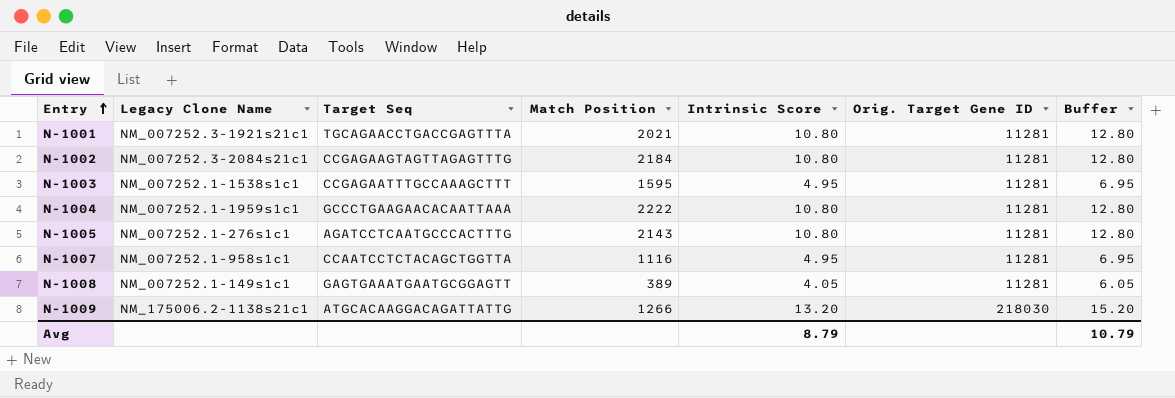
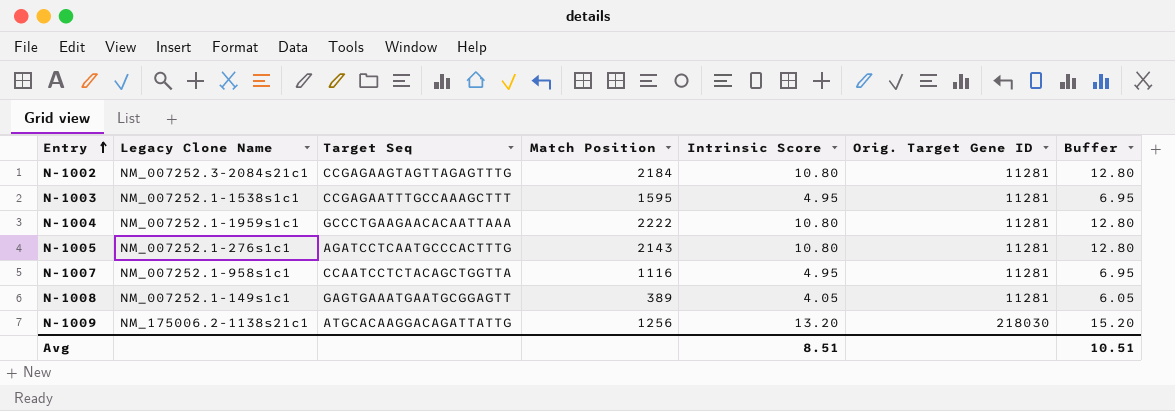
row N-1001: NM_007252.3-1921s21c1 | TGCAGAACCTGACCGAGTTTA | 2021 | 10.80 | 11281 | 12.80 -> none
N-1009 | Match Position: 1266 -> 1256
Avg | Intrinsic Score: 8.79 -> 8.51
Avg | Buffer: 10.79 -> 10.51

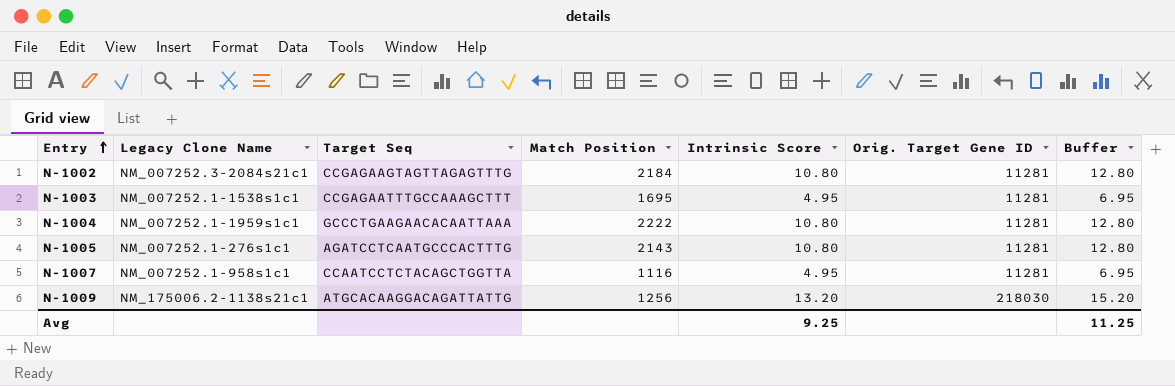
row N-1008: NM_007252.1-149s1c1 | GAGTGAAATGAATGCGGAGTT | 389 | 4.05 | 11281 | 6.05 -> none
N-1003 | Match Position: 1595 -> 1695
Avg | Intrinsic Score: 8.51 -> 9.25
Avg | Buffer: 10.51 -> 11.25

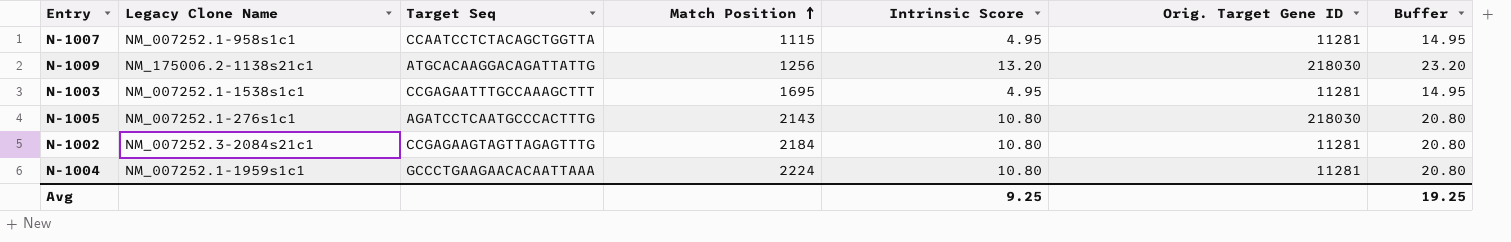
row order: Entry ascending -> Match Position ascending
column Buffer | formula: [Intrinsic Score] + 2 -> [Intrinsic Score] + 10
N-1007 | Match Position: 1116 -> 1115
N-1005 | Orig. Target Gene ID: 11281 -> 218030
N-1004 | Match Position: 2222 -> 2224
Avg | Buffer: 11.25 -> 19.25

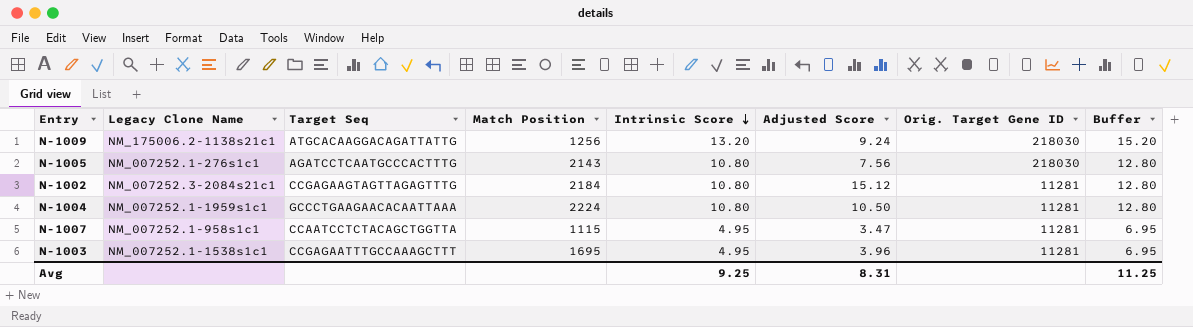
row order: Match Position ascending -> Intrinsic Score descending
column Adjusted Score | position: none -> 6
column Buffer | formula: [Intrinsic Score] + 10 -> [Intrinsic Score] + 2
Avg | Buffer: 19.25 -> 11.25

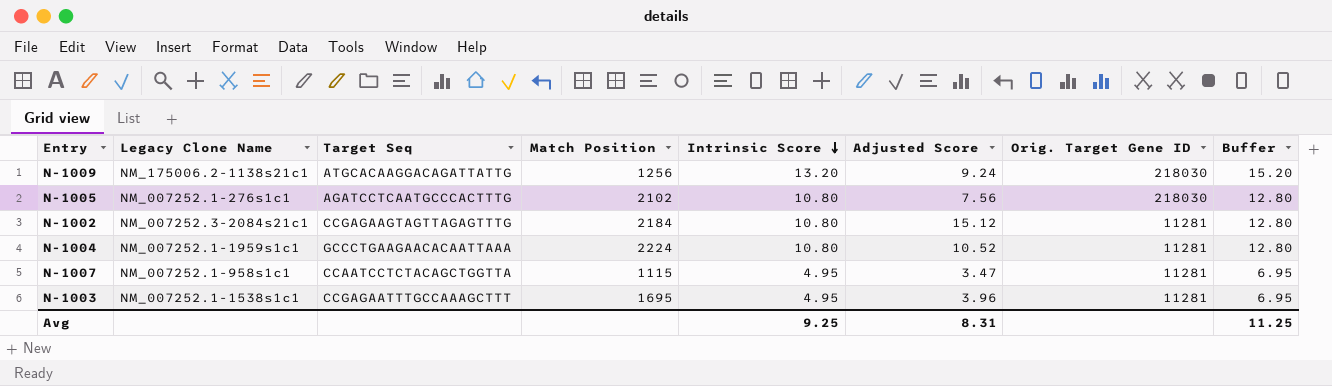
N-1005 | Match Position: 2143 -> 2102
N-1004 | Adjusted Score: 10.50 -> 10.52

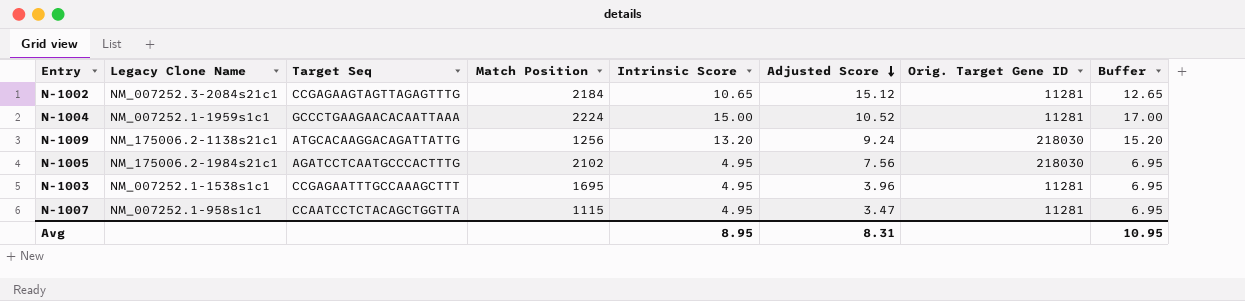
row order: Intrinsic Score descending -> Adjusted Score descending
N-1002 | Intrinsic Score: 10.80 -> 10.65
N-1002 | Buffer: 12.80 -> 12.65
N-1004 | Intrinsic Score: 10.80 -> 15.00
N-1004 | Buffer: 12.80 -> 17.00
N-1005 | Legacy Clone Name: NM_007252.1-276s1c1 -> NM_175006.2-1984s21c1
N-1005 | Intrinsic Score: 10.80 -> 4.95
N-1005 | Buffer: 12.80 -> 6.95
Avg | Intrinsic Score: 9.25 -> 8.95
Avg | Buffer: 11.25 -> 10.95

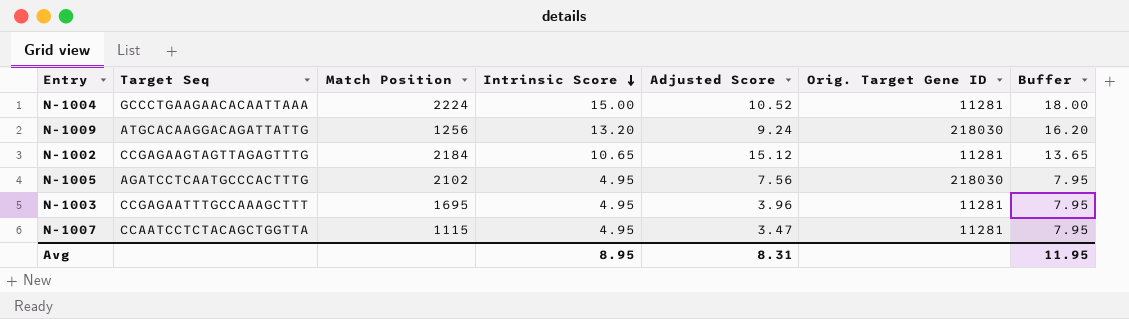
row order: Adjusted Score descending -> Intrinsic Score descending
column Legacy Clone Name | position: 2 -> none
column Buffer | formula: [Intrinsic Score] + 2 -> [Intrinsic Score] + 3
Avg | Buffer: 10.95 -> 11.95

